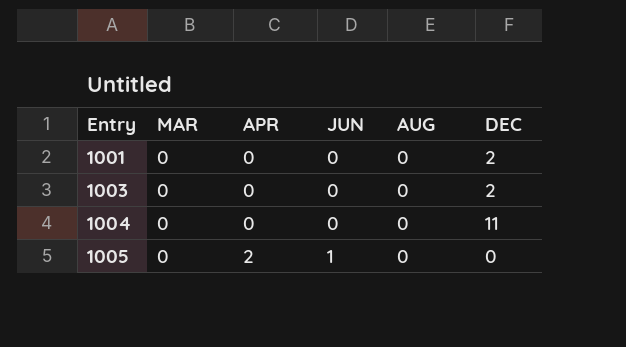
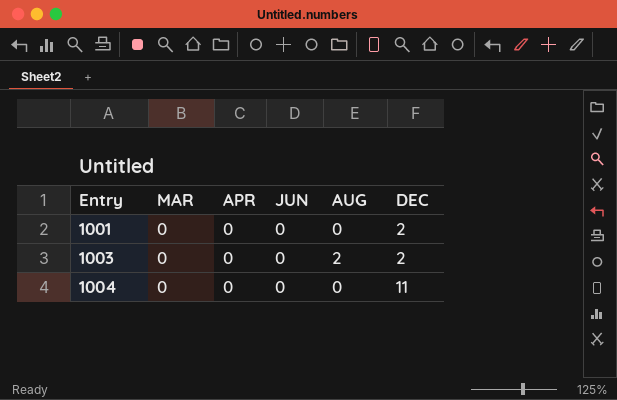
row 1005: 0 | 2 | 1 | 0 | 0 -> none
1003 | AUG: 0 -> 2

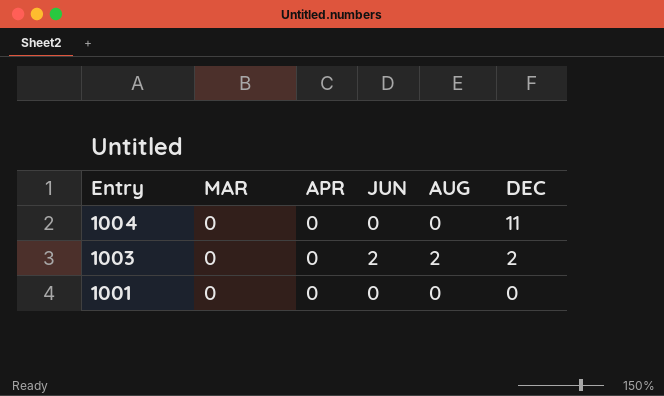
row order: Entry ascending -> Entry descending
1003 | JUN: 0 -> 2
1001 | DEC: 2 -> 0

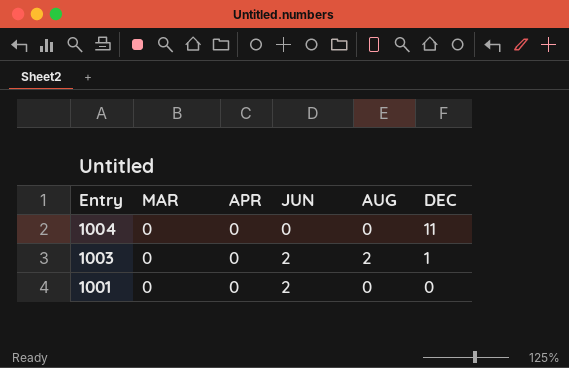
1003 | DEC: 2 -> 1
1001 | JUN: 0 -> 2

